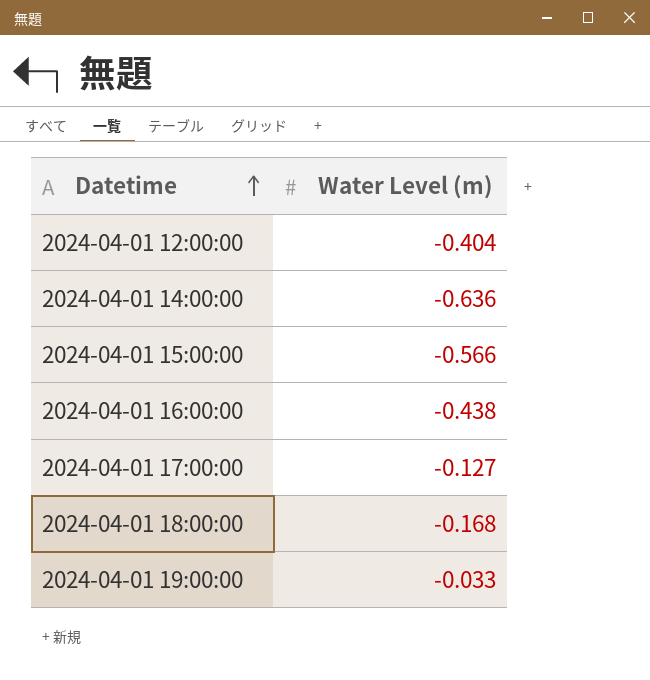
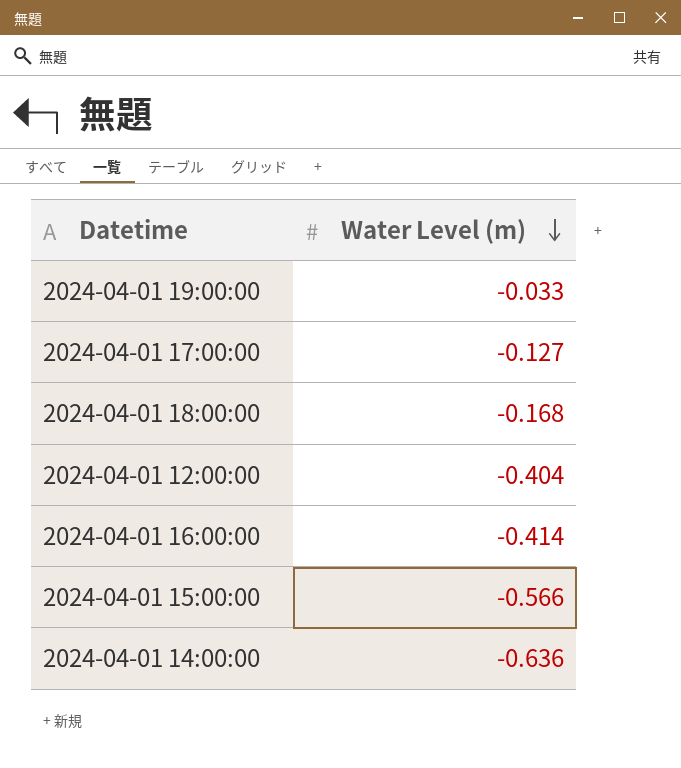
row order: Datetime ascending -> Water Level (m) descending
2024-04-01 16:00:00 | Water Level (m): -0.438 -> -0.414

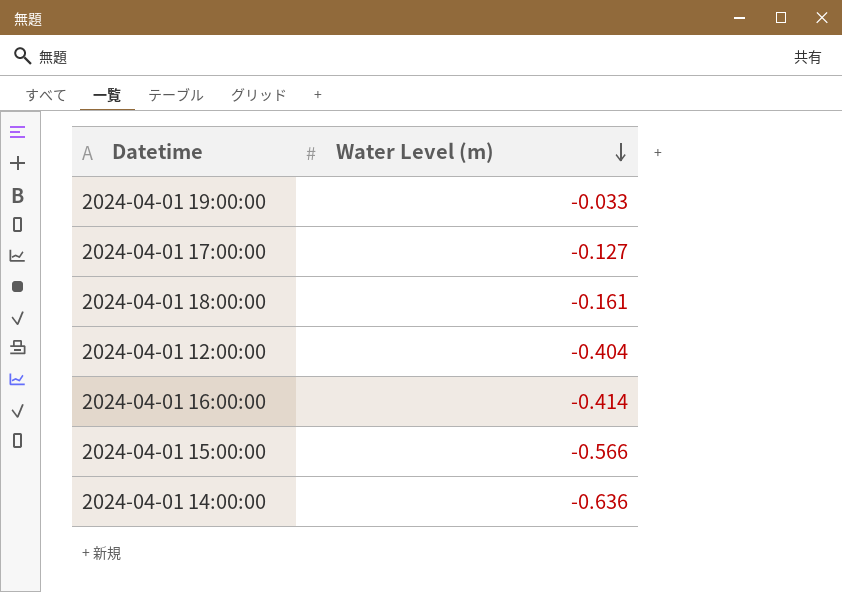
2024-04-01 18:00:00 | Water Level (m): -0.168 -> -0.161

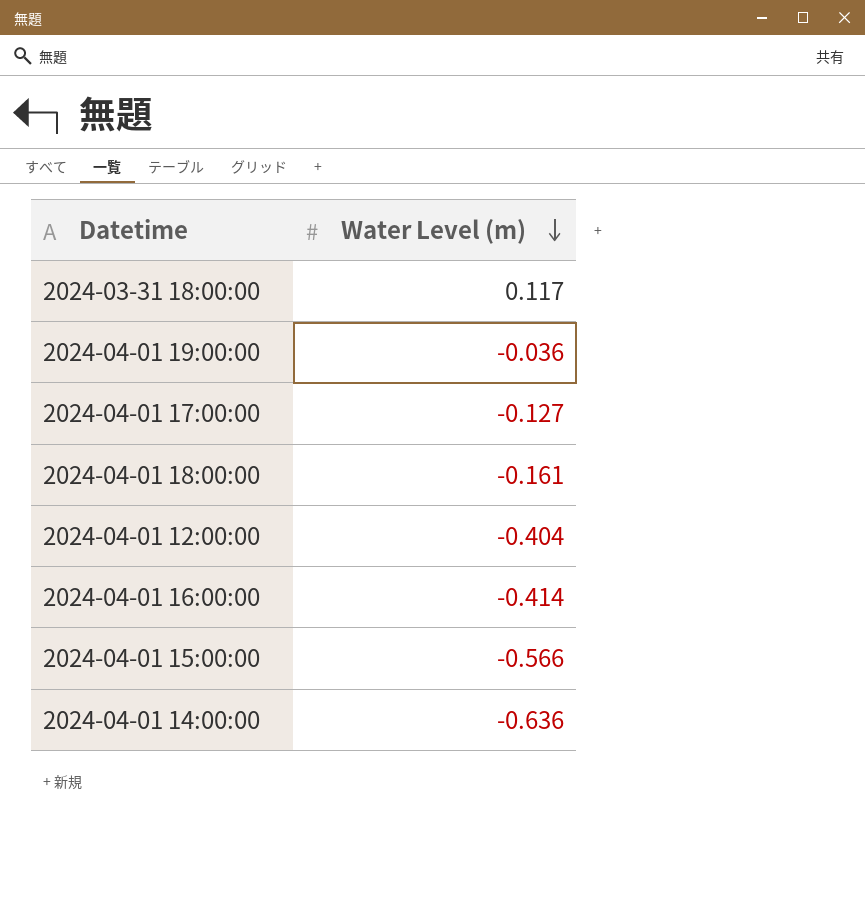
row 2024-03-31 18:00:00: none -> 0.117
2024-04-01 19:00:00 | Water Level (m): -0.033 -> -0.036

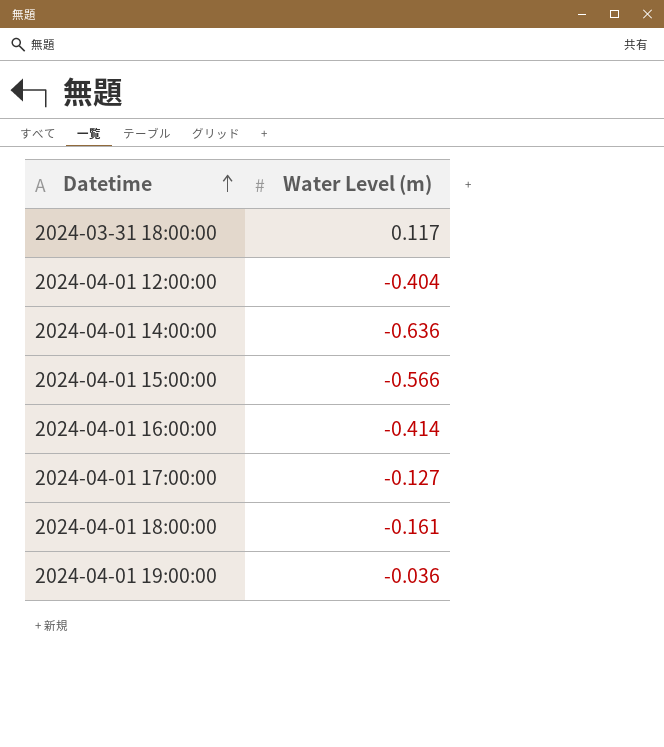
row order: Water Level (m) descending -> Datetime ascending

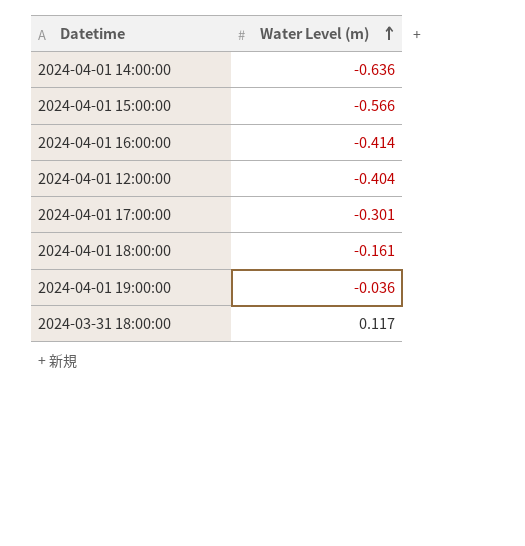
row order: Datetime ascending -> Water Level (m) ascending
2024-04-01 17:00:00 | Water Level (m): -0.127 -> -0.301

